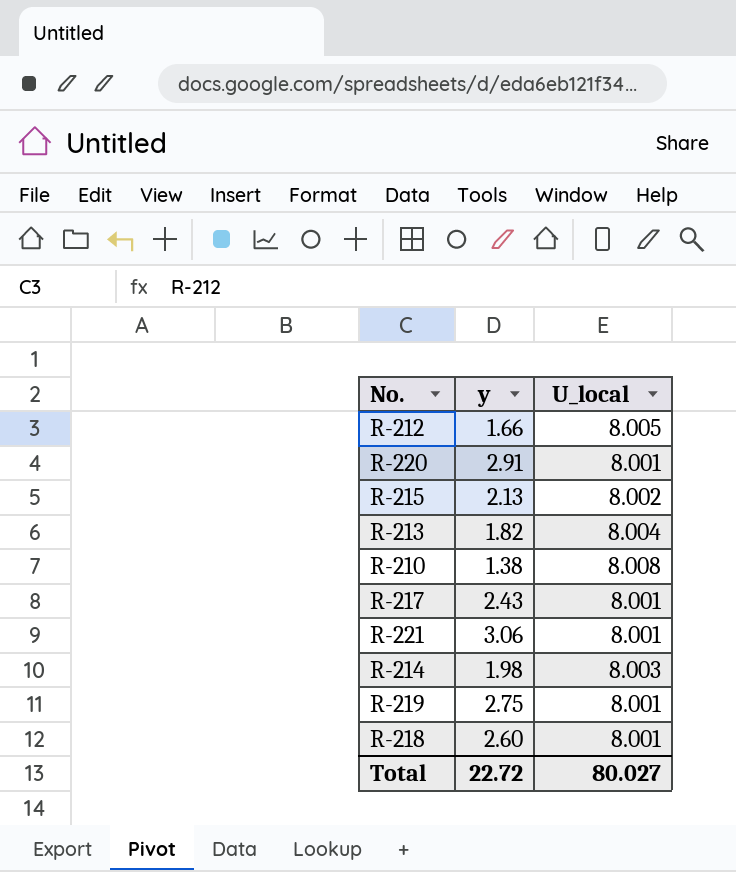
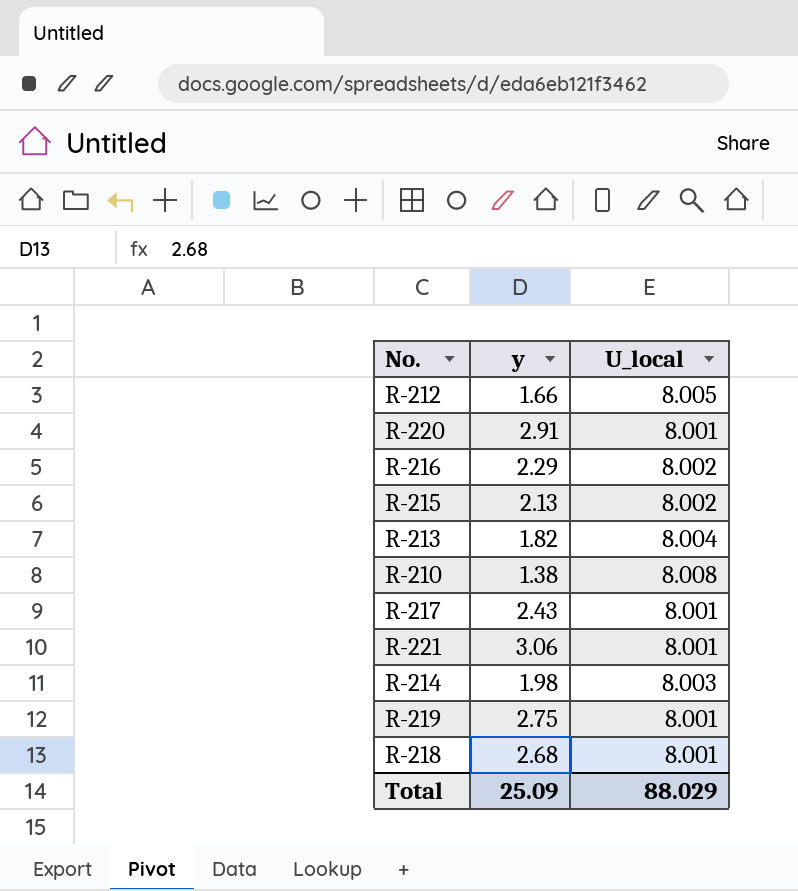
row R-216: none -> 2.29 | 8.002
R-218 | y: 2.60 -> 2.68
Total | y: 22.72 -> 25.09
Total | U_local: 80.027 -> 88.029

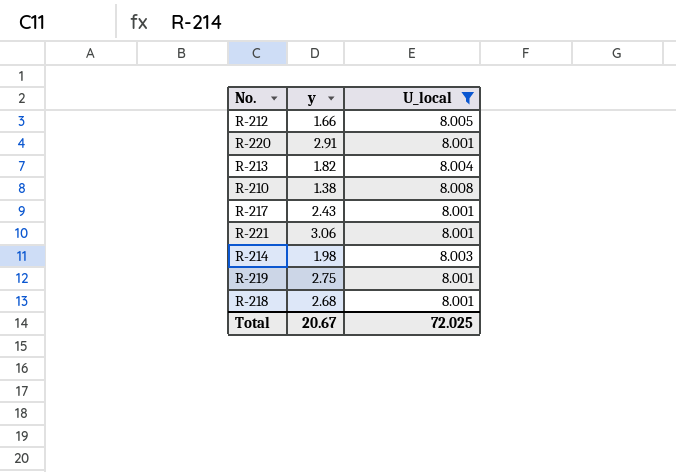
filter: none -> U_local != 8.002
Total | y: 25.09 -> 20.67
Total | U_local: 88.029 -> 72.025

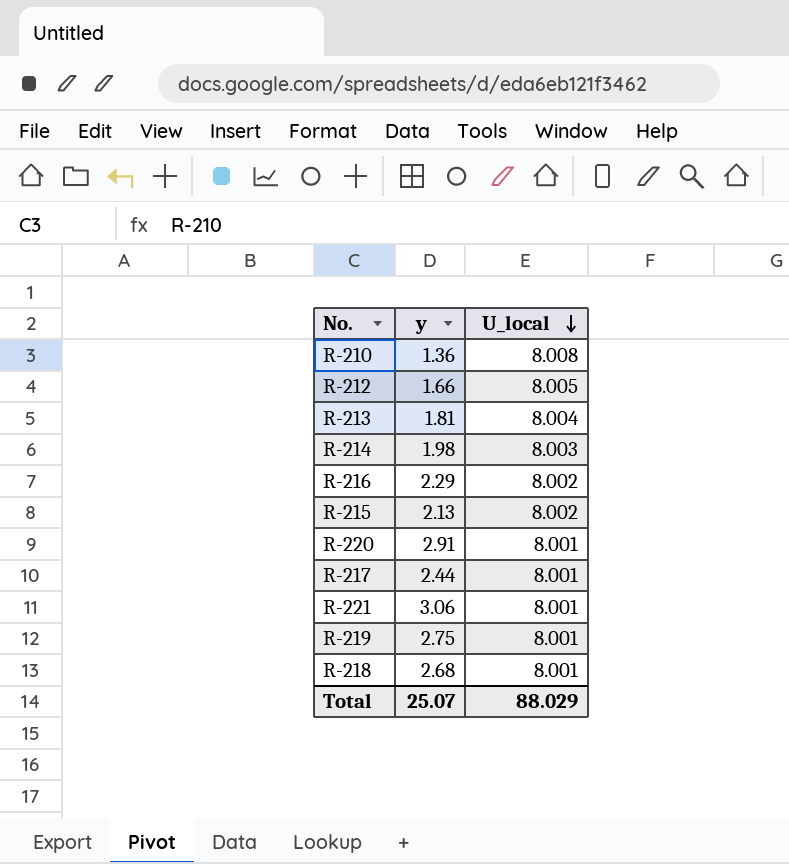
filter: U_local != 8.002 -> none
row order: none -> U_local descending
R-210 | y: 1.38 -> 1.36
R-213 | y: 1.82 -> 1.81
R-217 | y: 2.43 -> 2.44
Total | y: 20.67 -> 25.07
Total | U_local: 72.025 -> 88.029

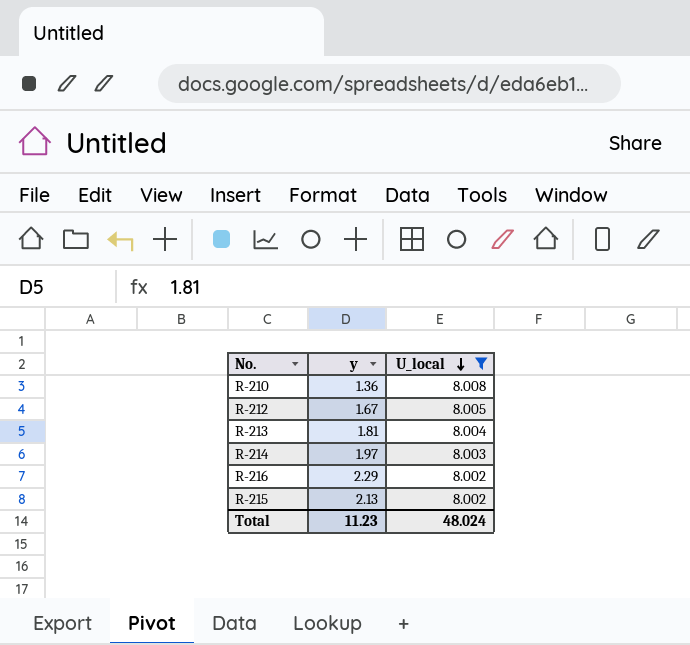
filter: none -> U_local != 8.001
R-212 | y: 1.66 -> 1.67
R-214 | y: 1.98 -> 1.97
Total | y: 25.07 -> 11.23
Total | U_local: 88.029 -> 48.024

